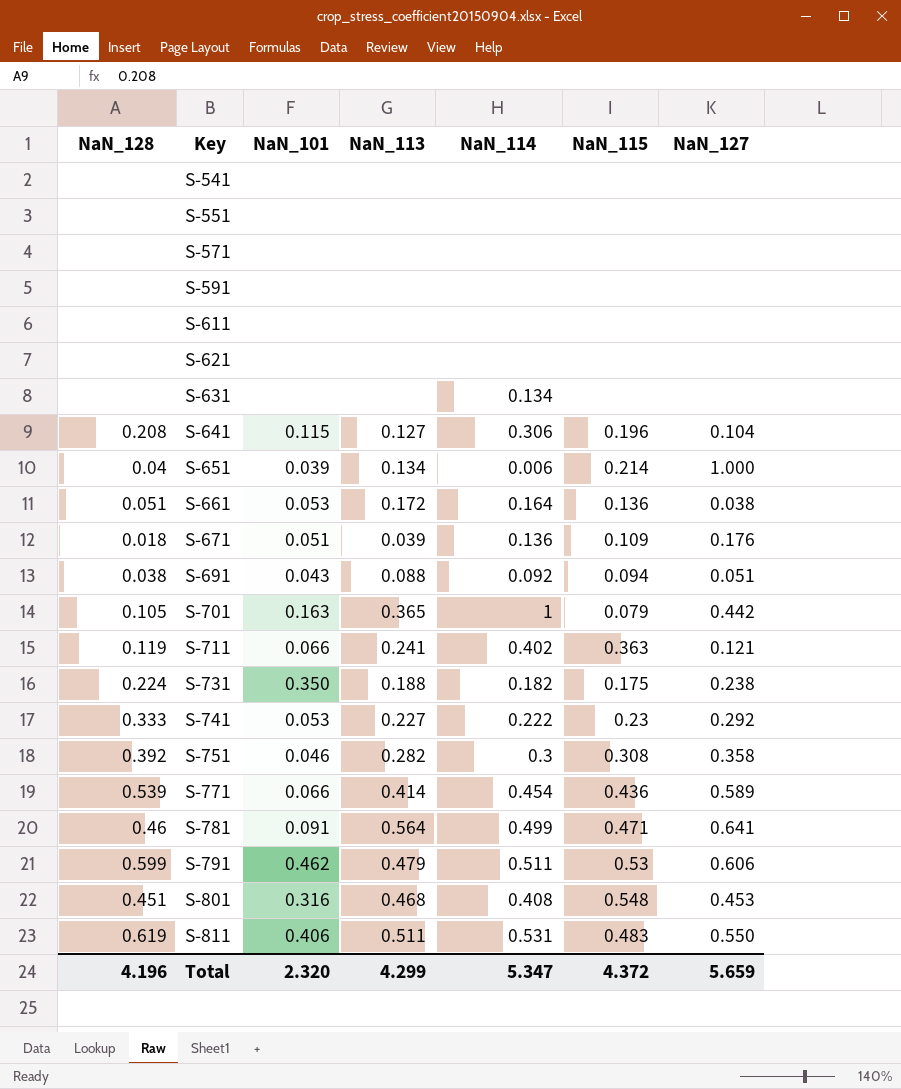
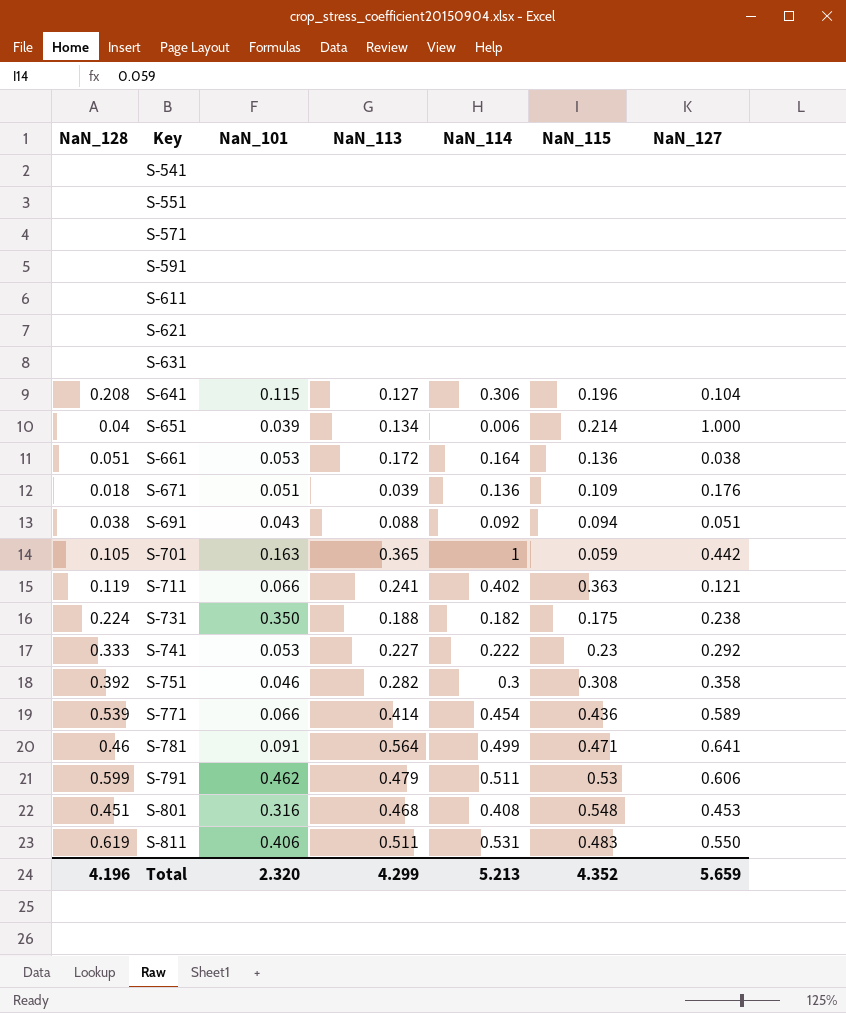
S-631 | NaN_114: 0.134 -> none
S-701 | NaN_115: 0.079 -> 0.059
Total | NaN_114: 5.347 -> 5.213
Total | NaN_115: 4.372 -> 4.352

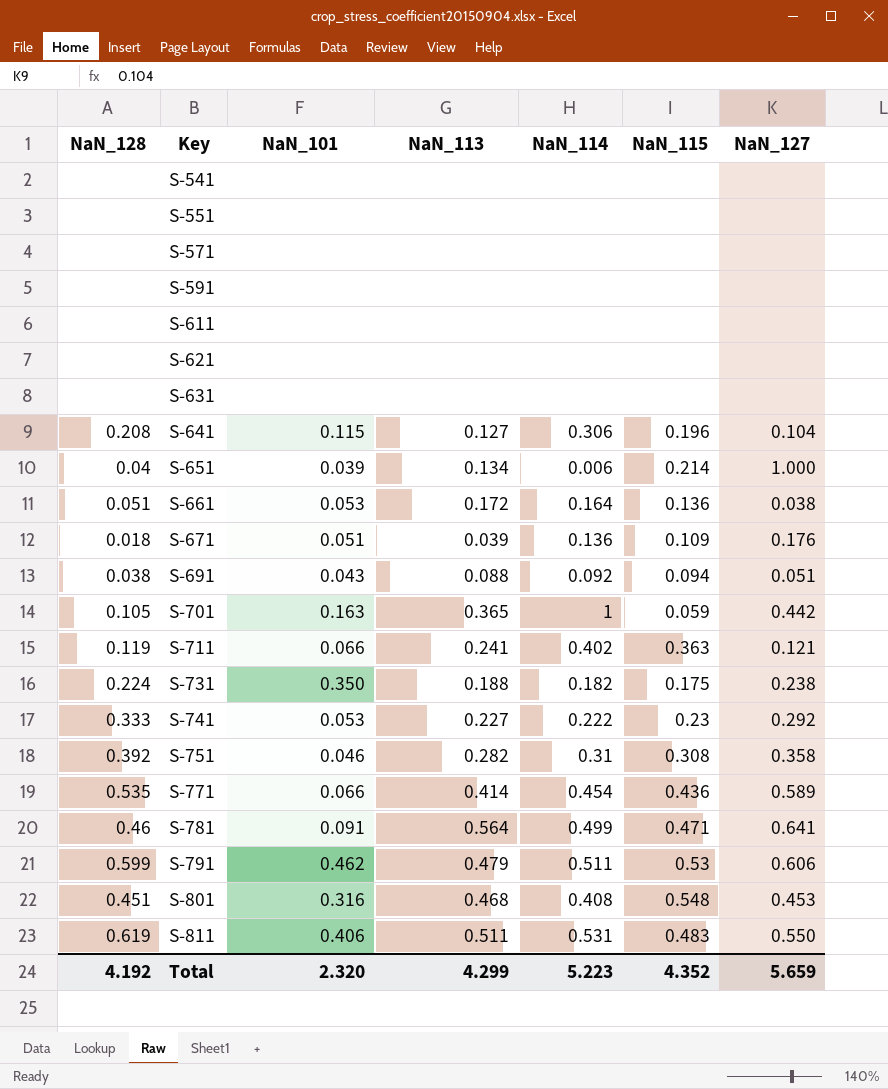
S-751 | NaN_114: 0.3 -> 0.31
S-771 | NaN_128: 0.539 -> 0.535
Total | NaN_128: 4.196 -> 4.192
Total | NaN_114: 5.213 -> 5.223

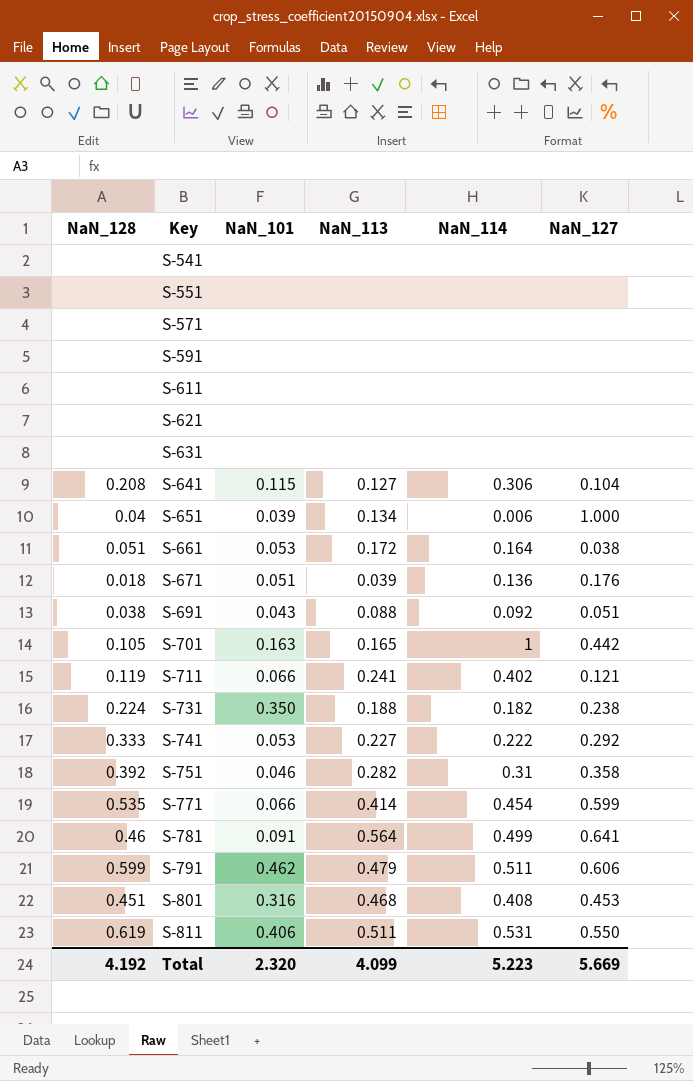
column NaN_115 | position: 6 -> none
S-701 | NaN_113: 0.365 -> 0.165
S-771 | NaN_127: 0.589 -> 0.599
Total | NaN_113: 4.299 -> 4.099
Total | NaN_127: 5.659 -> 5.669

